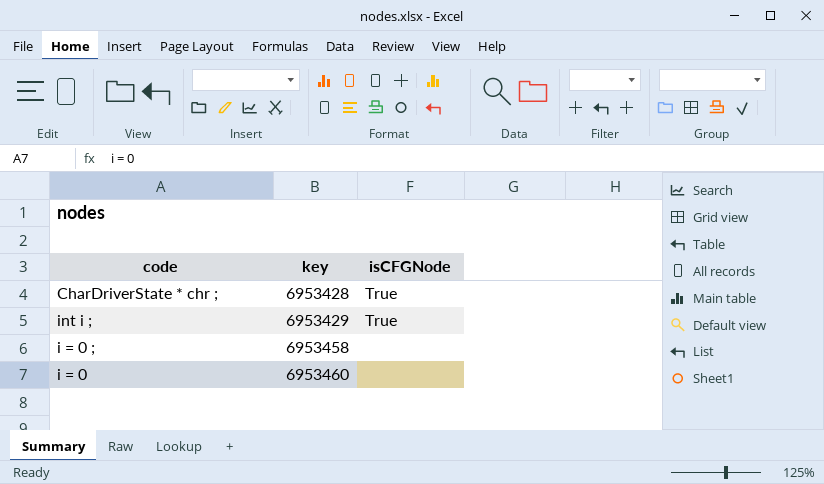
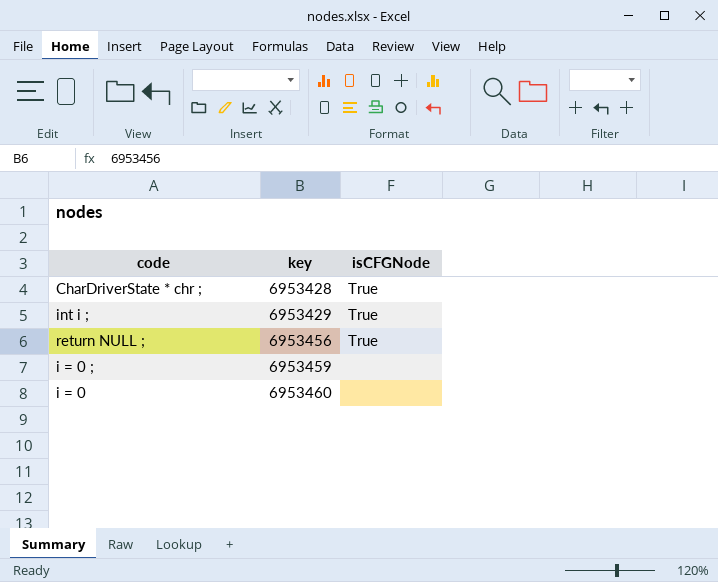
row return NULL ;: none -> 6953456 | True
i = 0 ; | key: 6953458 -> 6953459

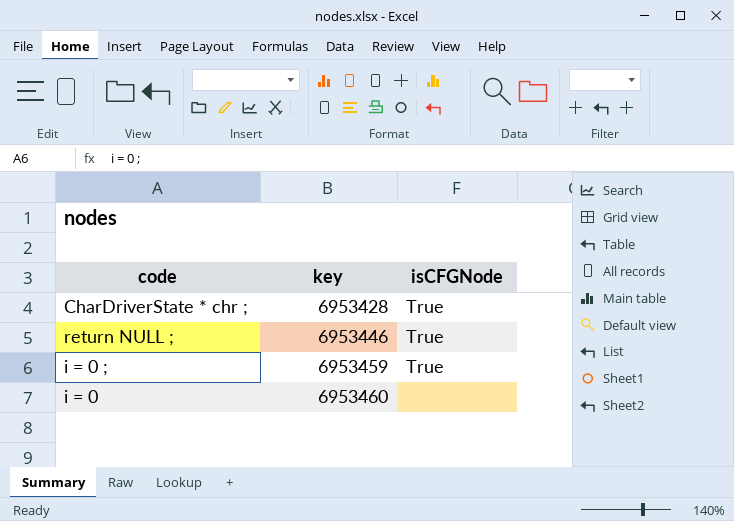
row int i ;: 6953429 | True -> none
return NULL ; | key: 6953456 -> 6953446
i = 0 ; | isCFGNode: none -> True

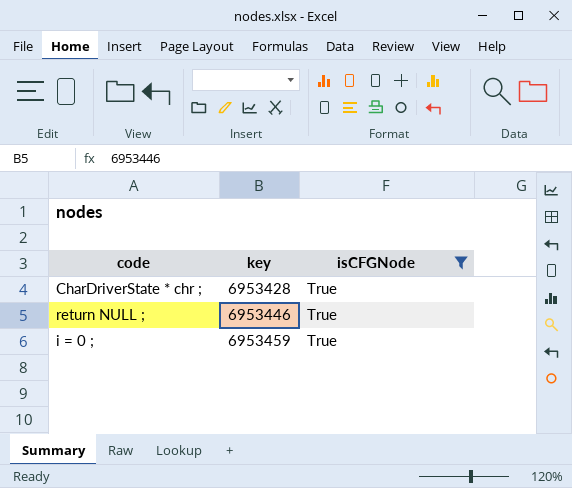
filter: none -> isCFGNode = True

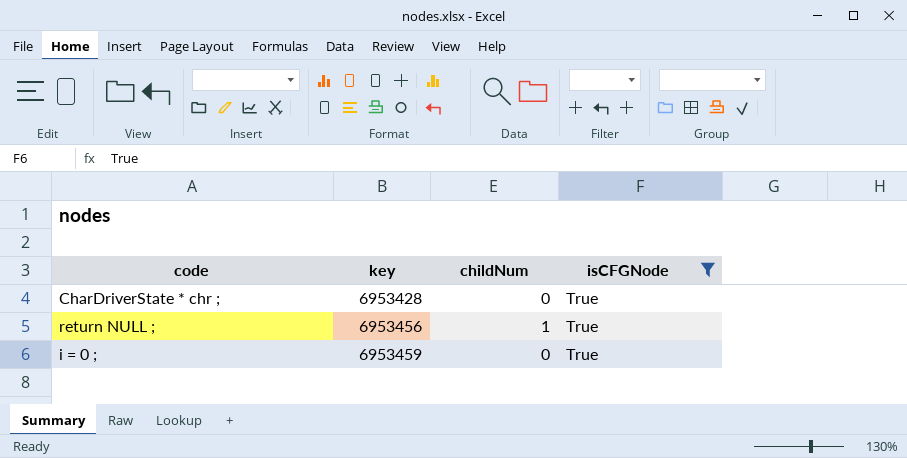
column childNum | position: none -> 3
return NULL ; | key: 6953446 -> 6953456

